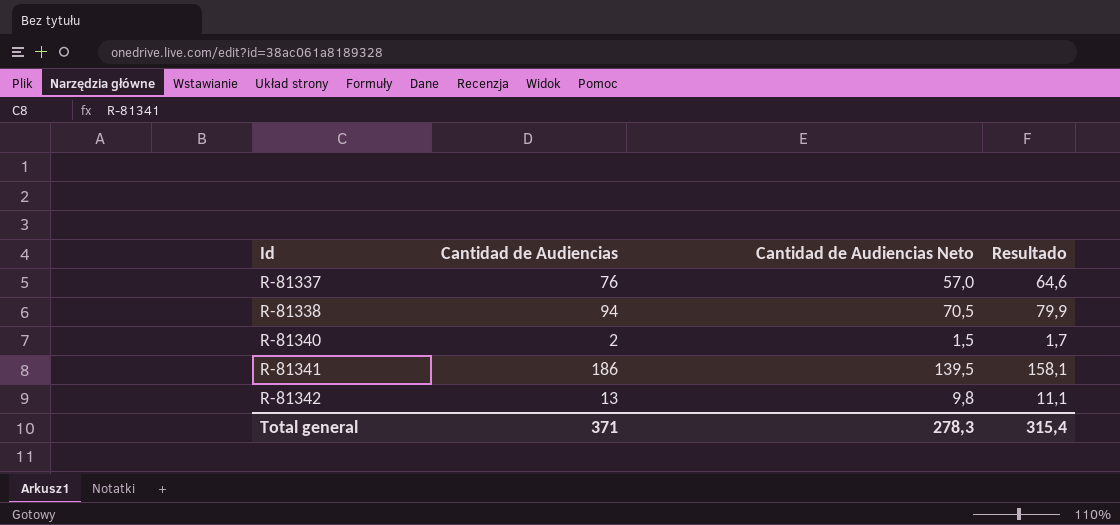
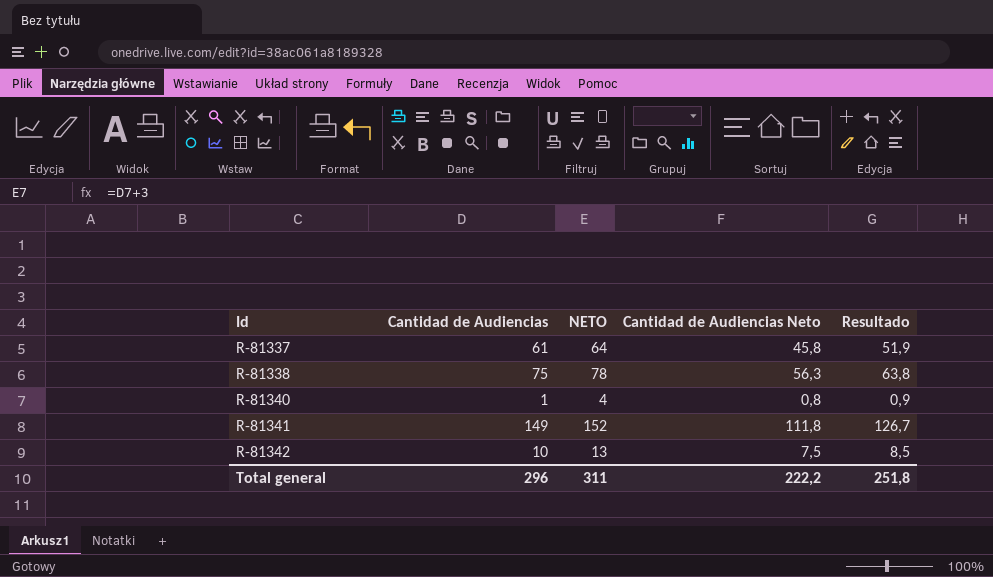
column NETO | formula: none -> [Cantidad de Audiencias] + 3
R-81337 | Cantidad de Audiencias: 76 -> 61
R-81337 | Cantidad de Audiencias Neto: 57,0 -> 45,8
R-81337 | Resultado: 64,6 -> 51,9
R-81338 | Cantidad de Audiencias: 94 -> 75
R-81338 | Cantidad de Audiencias Neto: 70,5 -> 56,3
R-81338 | Resultado: 79,9 -> 63,8
R-81340 | Cantidad de Audiencias: 2 -> 1
R-81340 | Cantidad de Audiencias Neto: 1,5 -> 0,8
R-81340 | Resultado: 1,7 -> 0,9
R-81341 | Cantidad de Audiencias: 186 -> 149
R-81341 | Cantidad de Audiencias Neto: 139,5 -> 111,8
R-81341 | Resultado: 158,1 -> 126,7
R-81342 | Cantidad de Audiencias: 13 -> 10
R-81342 | Cantidad de Audiencias Neto: 9,8 -> 7,5
R-81342 | Resultado: 11,1 -> 8,5
Total general | Cantidad de Audiencias: 371 -> 296
Total general | Cantidad de Audiencias Neto: 278,3 -> 222,2
Total general | Resultado: 315,4 -> 251,8

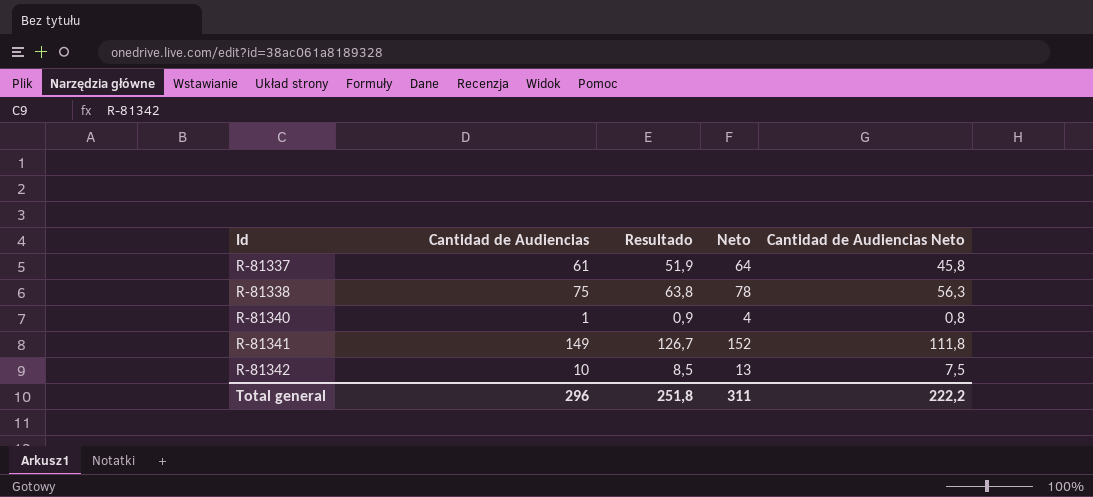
column Resultado | position: 5 -> 3
column name: NETO -> Neto

